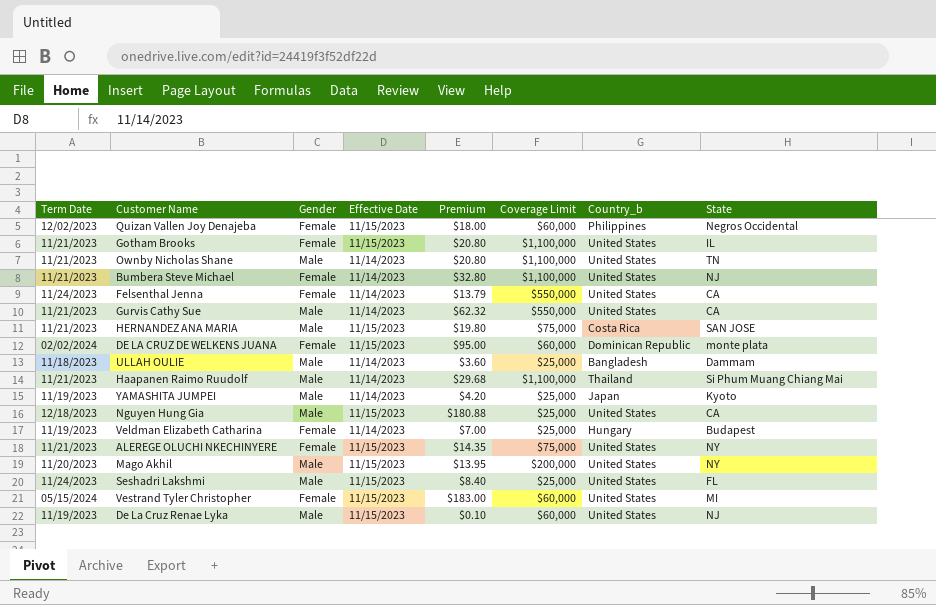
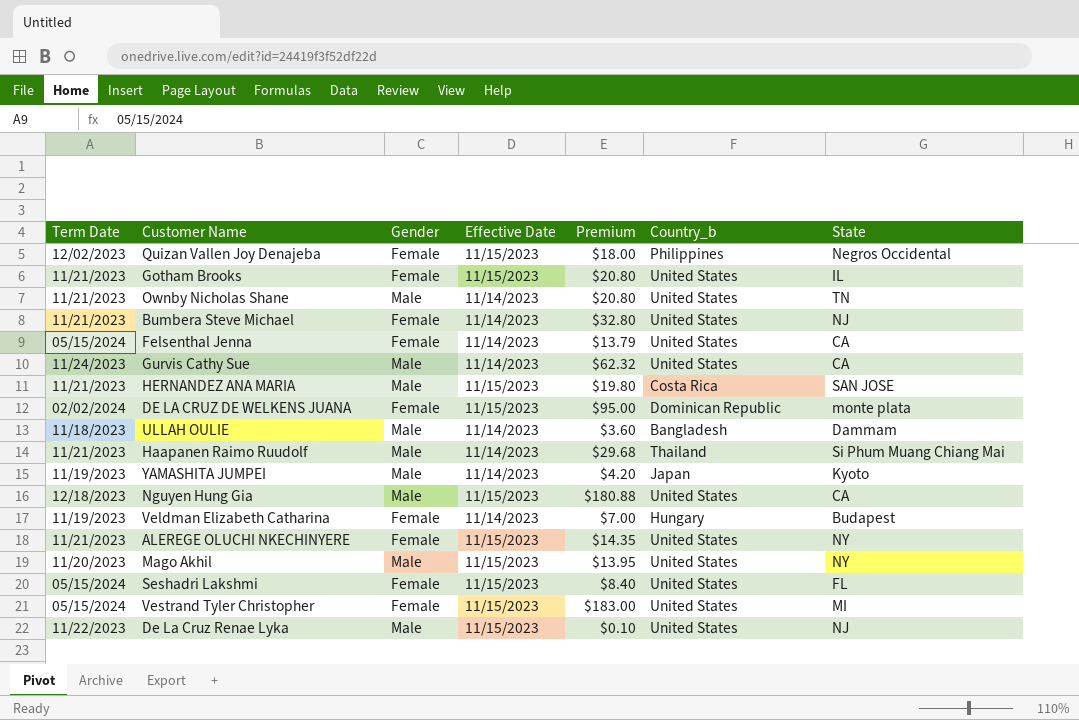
column Coverage Limit | position: 6 -> none
Felsenthal Jenna | Term Date: 11/24/2023 -> 05/15/2024
Gurvis Cathy Sue | Term Date: 11/21/2023 -> 11/24/2023
Seshadri Lakshmi | Term Date: 11/24/2023 -> 05/15/2024
Seshadri Lakshmi | Gender: Male -> Female
De La Cruz Renae Lyka | Term Date: 11/19/2023 -> 11/22/2023

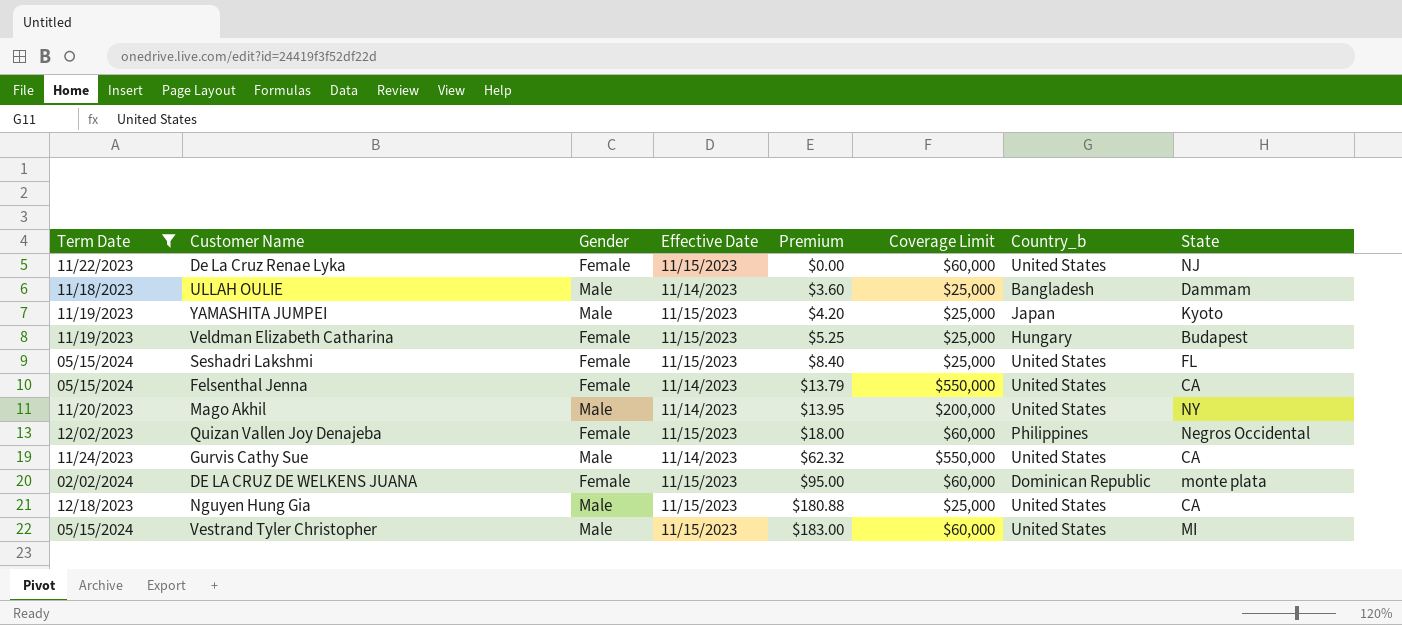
filter: none -> Term Date != 11/21/2023
row order: none -> Premium ascending
column Coverage Limit | position: none -> 6
De La Cruz Renae Lyka | Gender: Male -> Female
De La Cruz Renae Lyka | Premium: $0.10 -> $0.00
YAMASHITA JUMPEI | Effective Date: 11/14/2023 -> 11/15/2023
Veldman Elizabeth Catharina | Effective Date: 11/14/2023 -> 11/15/2023
Veldman Elizabeth Catharina | Premium: $7.00 -> $5.25
Mago Akhil | Effective Date: 11/15/2023 -> 11/14/2023
Vestrand Tyler Christopher | Gender: Female -> Male

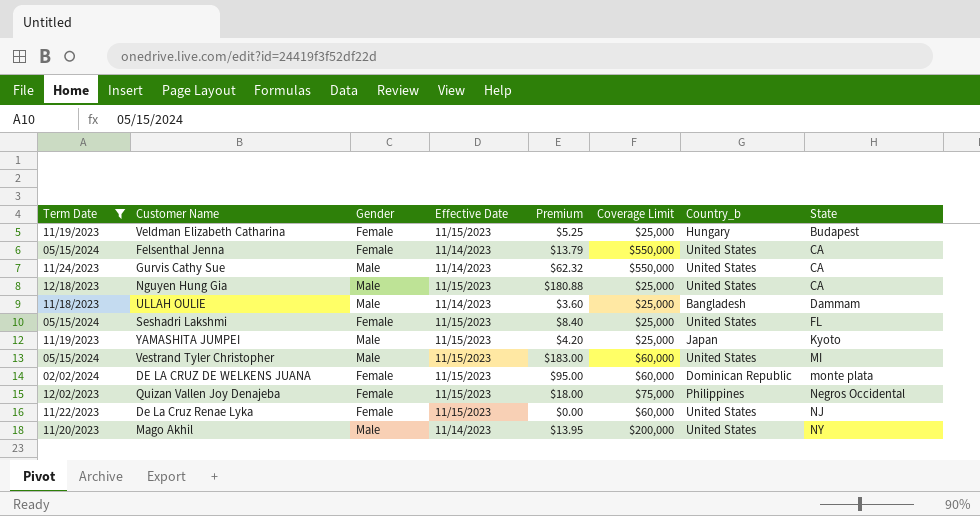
row order: Premium ascending -> State ascending
Quizan Vallen Joy Denajeba | Coverage Limit: $60,000 -> $75,000

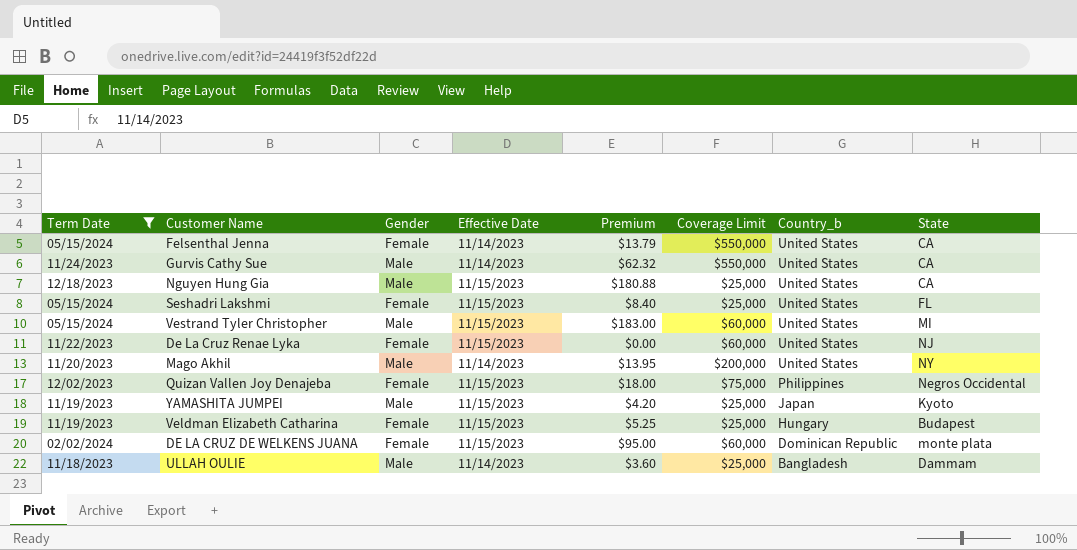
row order: State ascending -> Country_b descending

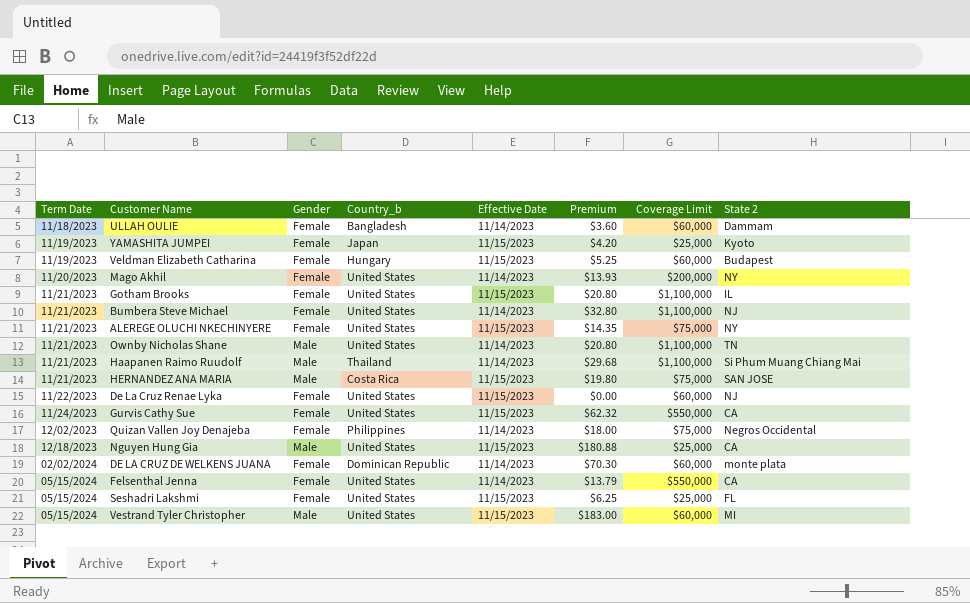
filter: Term Date != 11/21/2023 -> none
row order: Country_b descending -> Term Date ascending
column Country_b | position: 7 -> 4
column name: State -> State 2
ULLAH OULIE | Gender: Male -> Female
ULLAH OULIE | Coverage Limit: $25,000 -> $60,000
YAMASHITA JUMPEI | Gender: Male -> Female
Veldman Elizabeth Catharina | Coverage Limit: $25,000 -> $60,000
Mago Akhil | Gender: Male -> Female
Mago Akhil | Premium: $13.95 -> $13.93
Gurvis Cathy Sue | Gender: Male -> Female
Gurvis Cathy Sue | Effective Date: 11/14/2023 -> 11/15/2023
Quizan Vallen Joy Denajeba | Effective Date: 11/15/2023 -> 11/14/2023
DE LA CRUZ DE WELKENS JUANA | Effective Date: 11/15/2023 -> 11/14/2023
DE LA CRUZ DE WELKENS JUANA | Premium: $95.00 -> $70.30
Seshadri Lakshmi | Premium: $8.40 -> $6.25

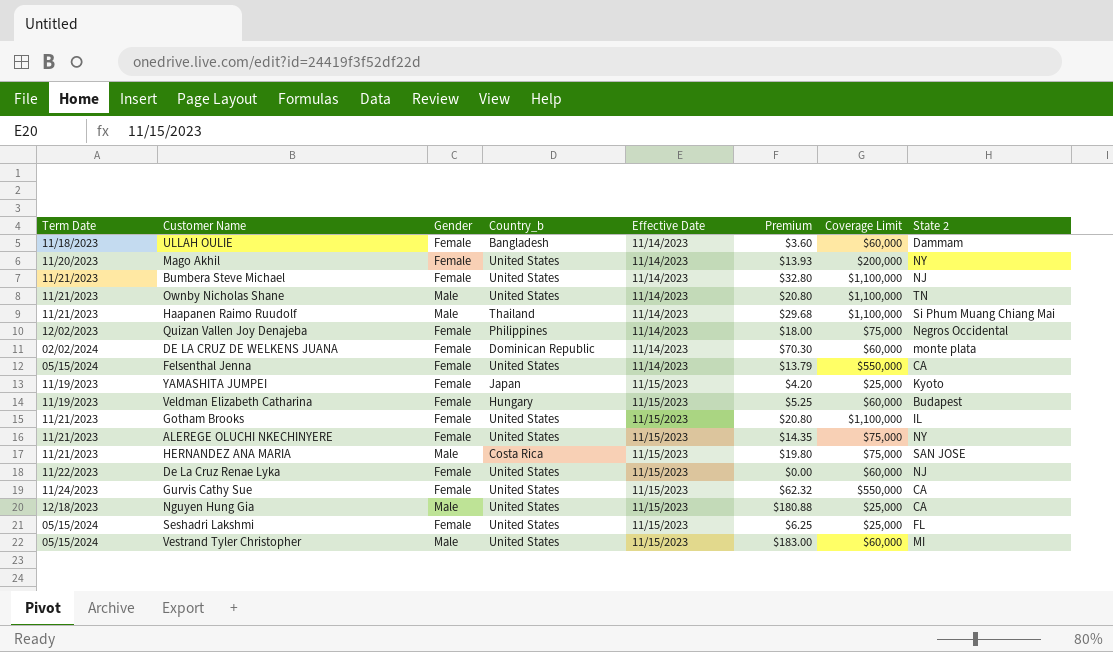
row order: Term Date ascending -> Effective Date ascending

